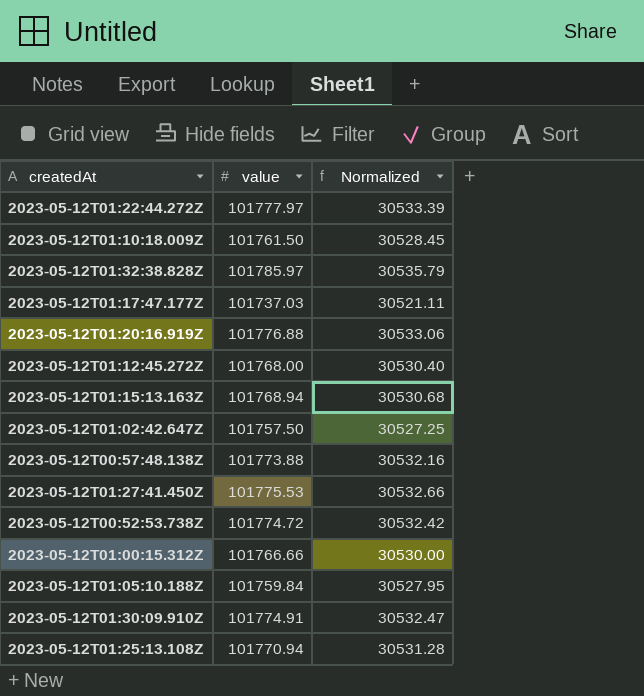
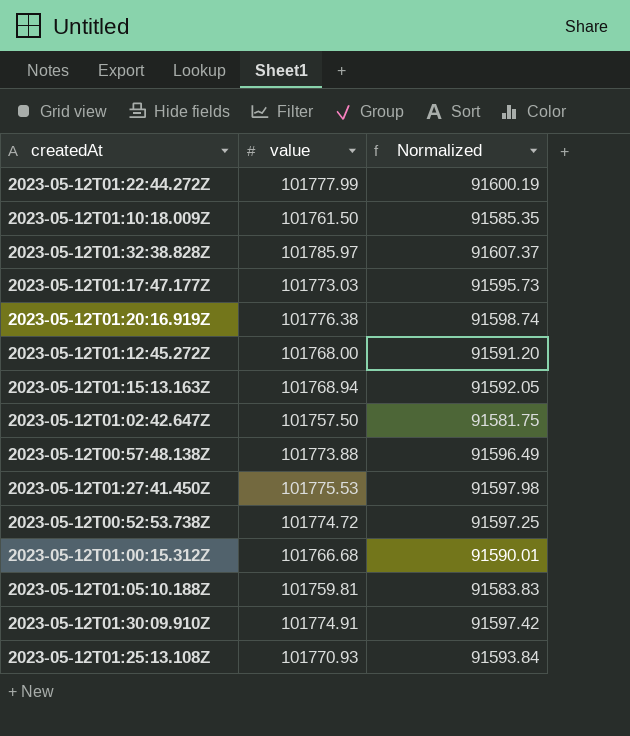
column Normalized | formula: [value] * 0.3 -> [value] * 0.9
2023-05-12T01:22:44.272Z | value: 101777.97 -> 101777.99
2023-05-12T01:17:47.177Z | value: 101737.03 -> 101773.03
2023-05-12T01:20:16.919Z | value: 101776.88 -> 101776.38
2023-05-12T01:00:15.312Z | value: 101766.66 -> 101766.68
2023-05-12T01:05:10.188Z | value: 101759.84 -> 101759.81
2023-05-12T01:25:13.108Z | value: 101770.94 -> 101770.93

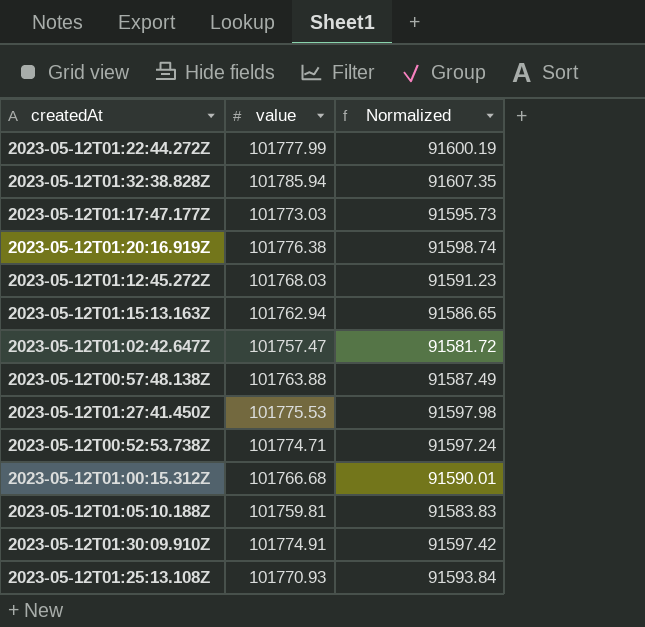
row 2023-05-12T01:10:18.009Z: 101761.50 | 91585.35 -> none
2023-05-12T01:32:38.828Z | value: 101785.97 -> 101785.94
2023-05-12T01:32:38.828Z | Normalized: 91607.37 -> 91607.35
2023-05-12T01:12:45.272Z | value: 101768.00 -> 101768.03
2023-05-12T01:12:45.272Z | Normalized: 91591.20 -> 91591.23
2023-05-12T01:15:13.163Z | value: 101768.94 -> 101762.94
2023-05-12T01:15:13.163Z | Normalized: 91592.05 -> 91586.65
2023-05-12T01:02:42.647Z | value: 101757.50 -> 101757.47
2023-05-12T01:02:42.647Z | Normalized: 91581.75 -> 91581.72
2023-05-12T00:57:48.138Z | value: 101773.88 -> 101763.88
2023-05-12T00:57:48.138Z | Normalized: 91596.49 -> 91587.49
2023-05-12T00:52:53.738Z | value: 101774.72 -> 101774.71
2023-05-12T00:52:53.738Z | Normalized: 91597.25 -> 91597.24

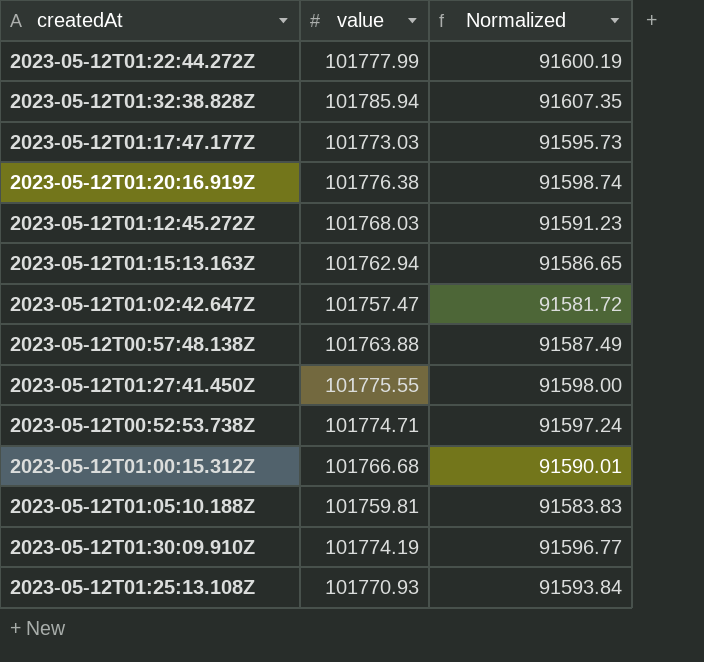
2023-05-12T01:27:41.450Z | value: 101775.53 -> 101775.55
2023-05-12T01:27:41.450Z | Normalized: 91597.98 -> 91598.00
2023-05-12T01:30:09.910Z | value: 101774.91 -> 101774.19
2023-05-12T01:30:09.910Z | Normalized: 91597.42 -> 91596.77

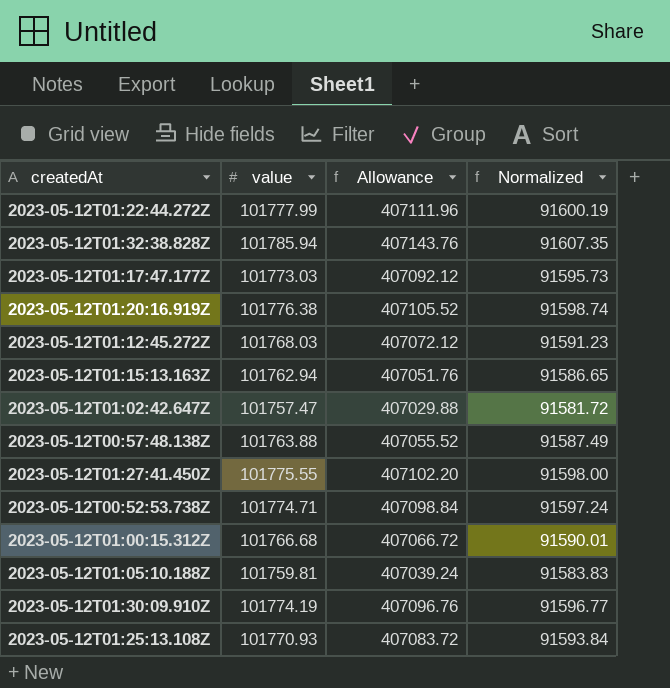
column Allowance | formula: none -> [value] * 4

